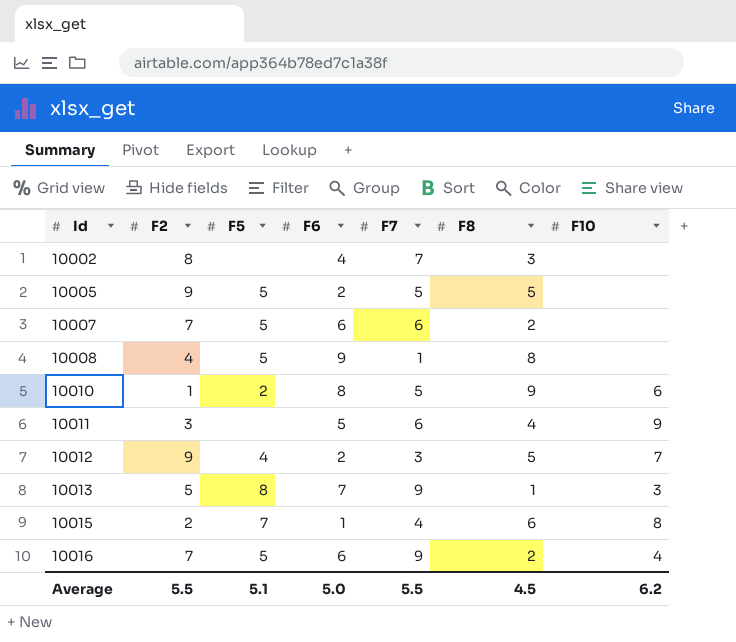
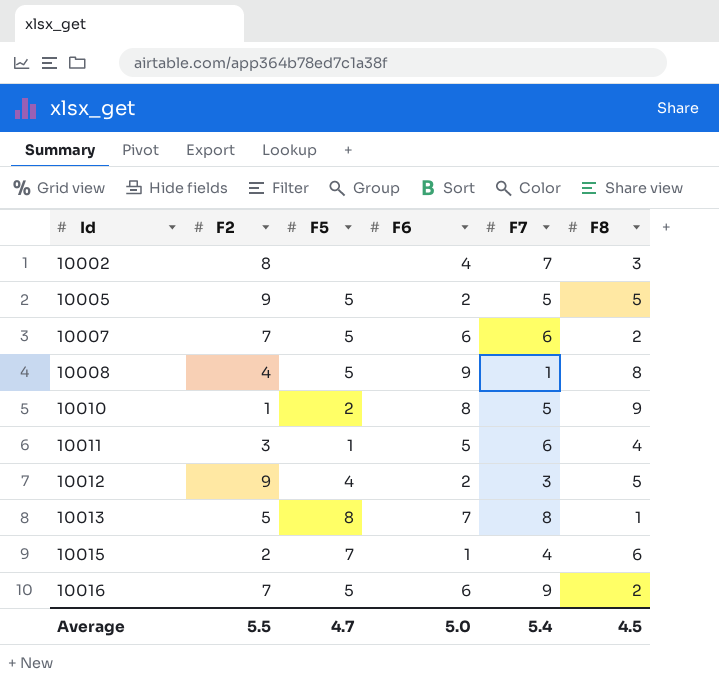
column F10 | position: 7 -> none
10011 | F5: none -> 1
10013 | F7: 9 -> 8
Average | F5: 5.1 -> 4.7
Average | F7: 5.5 -> 5.4

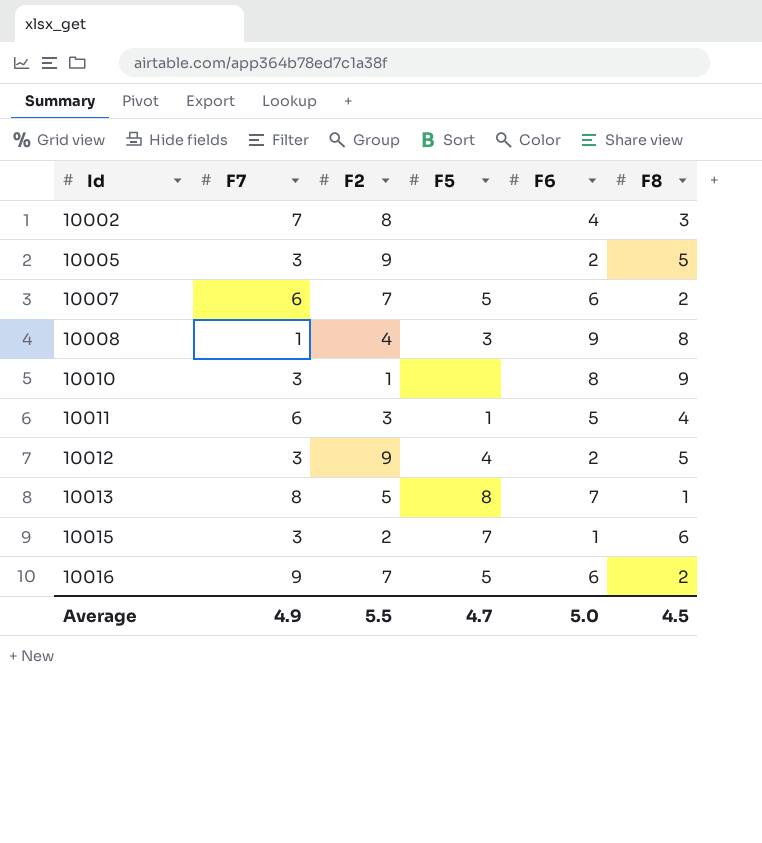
column F7 | position: 5 -> 2
10005 | F7: 5 -> 3
10005 | F5: 5 -> none
10008 | F5: 5 -> 3
10010 | F7: 5 -> 3
10010 | F5: 2 -> none
10015 | F7: 4 -> 3
Average | F7: 5.4 -> 4.9

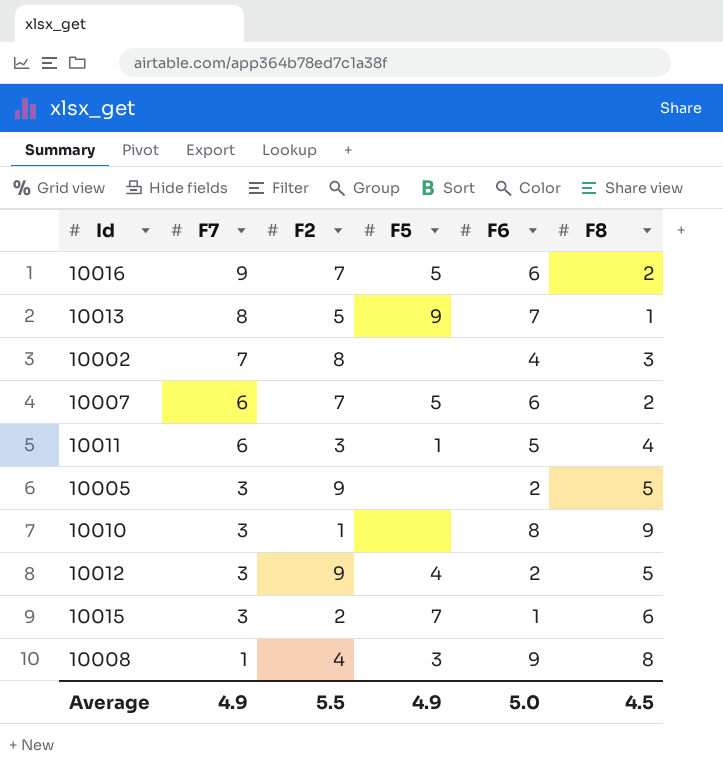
row order: Id ascending -> F7 descending
10013 | F5: 8 -> 9
Average | F5: 4.7 -> 4.9

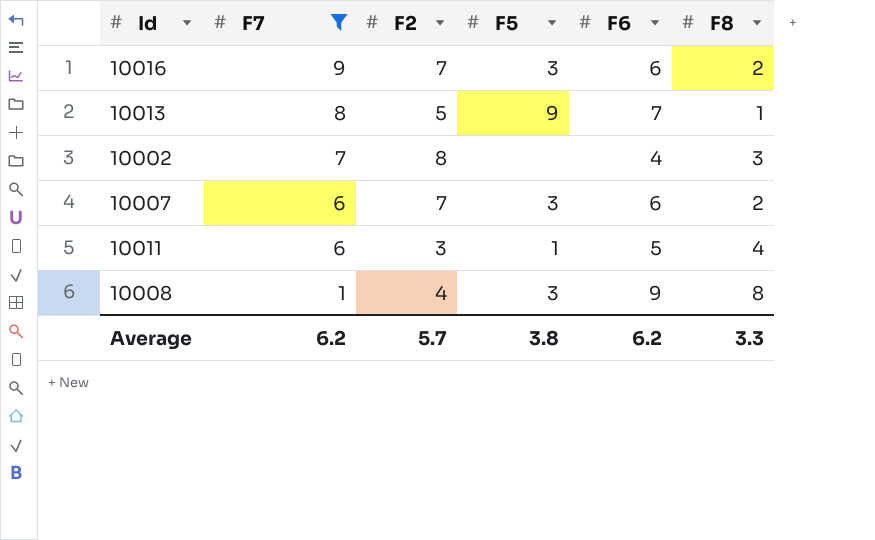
filter: none -> F7 != 3
10016 | F5: 5 -> 3
10007 | F5: 5 -> 3
Average | F7: 4.9 -> 6.2
Average | F2: 5.5 -> 5.7
Average | F5: 4.9 -> 3.8
Average | F6: 5.0 -> 6.2
Average | F8: 4.5 -> 3.3

